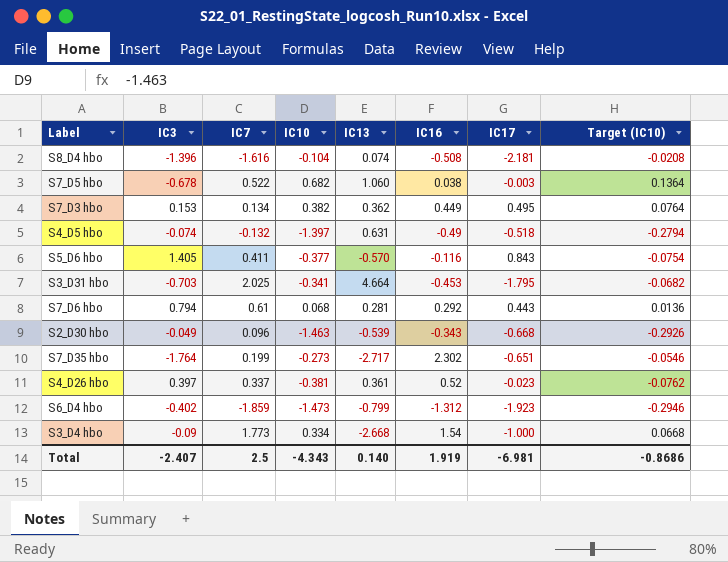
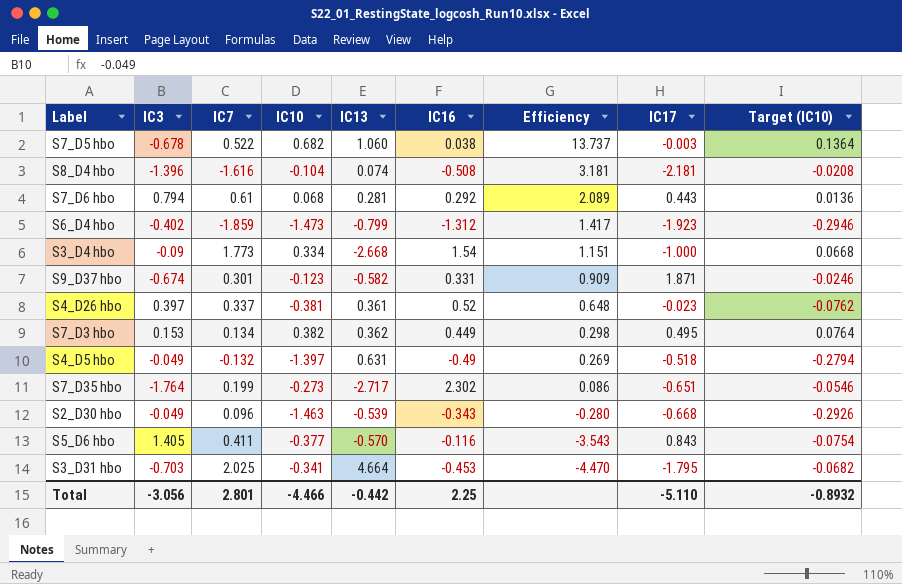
row order: none -> Efficiency descending
column Efficiency | formula: none -> [IC7] / [IC16]
row S9_D37 hbo: none -> -0.674 | 0.301 | -0.123 | -0.582 | 0.331 | 0.909 | 1.871 | -0.0246
S4_D5 hbo | IC3: -0.074 -> -0.049
Total | IC3: -2.407 -> -3.056
Total | IC7: 2.5 -> 2.801
Total | IC10: -4.343 -> -4.466
Total | IC13: 0.140 -> -0.442
Total | IC16: 1.919 -> 2.25
Total | IC17: -6.981 -> -5.110
Total | Target (IC10): -0.8686 -> -0.8932

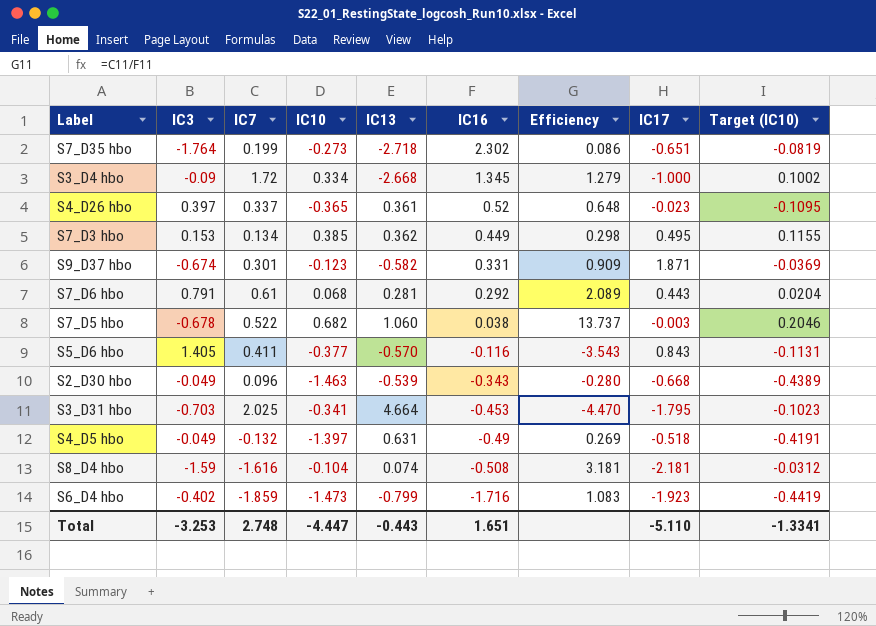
row order: Efficiency descending -> IC16 descending
column Target (IC10) | formula: [IC10] * 0.2 -> [IC10] * 0.3
S7_D35 hbo | IC13: -2.717 -> -2.718
S3_D4 hbo | IC7: 1.773 -> 1.72
S3_D4 hbo | IC16: 1.54 -> 1.345
S3_D4 hbo | Efficiency: 1.151 -> 1.279
S4_D26 hbo | IC10: -0.381 -> -0.365
S7_D3 hbo | IC10: 0.382 -> 0.385
S7_D6 hbo | IC3: 0.794 -> 0.791
S8_D4 hbo | IC3: -1.396 -> -1.59
S6_D4 hbo | IC16: -1.312 -> -1.716
S6_D4 hbo | Efficiency: 1.417 -> 1.083
Total | IC3: -3.056 -> -3.253
Total | IC7: 2.801 -> 2.748
Total | IC10: -4.466 -> -4.447
Total | IC13: -0.442 -> -0.443
Total | IC16: 2.25 -> 1.651
Total | Target (IC10): -0.8932 -> -1.3341

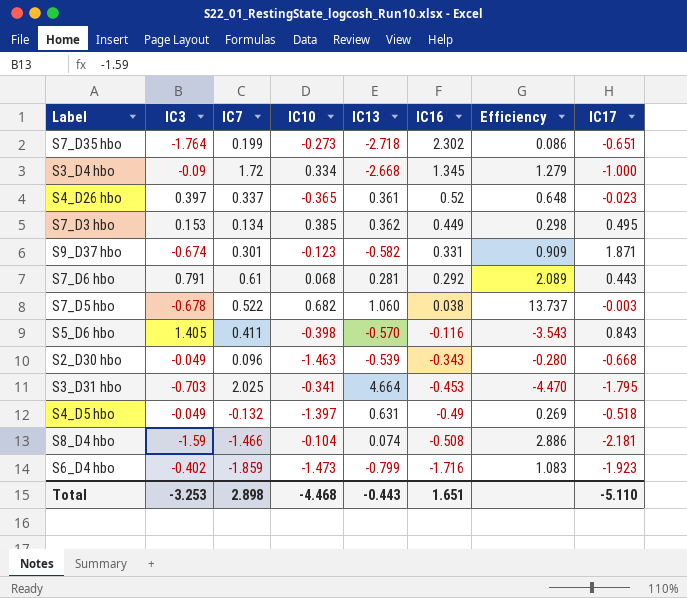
column Target (IC10) | formula: [IC10] * 0.3 -> none
S5_D6 hbo | IC10: -0.377 -> -0.398
S8_D4 hbo | IC7: -1.616 -> -1.466
S8_D4 hbo | Efficiency: 3.181 -> 2.886
Total | IC7: 2.748 -> 2.898
Total | IC10: -4.447 -> -4.468

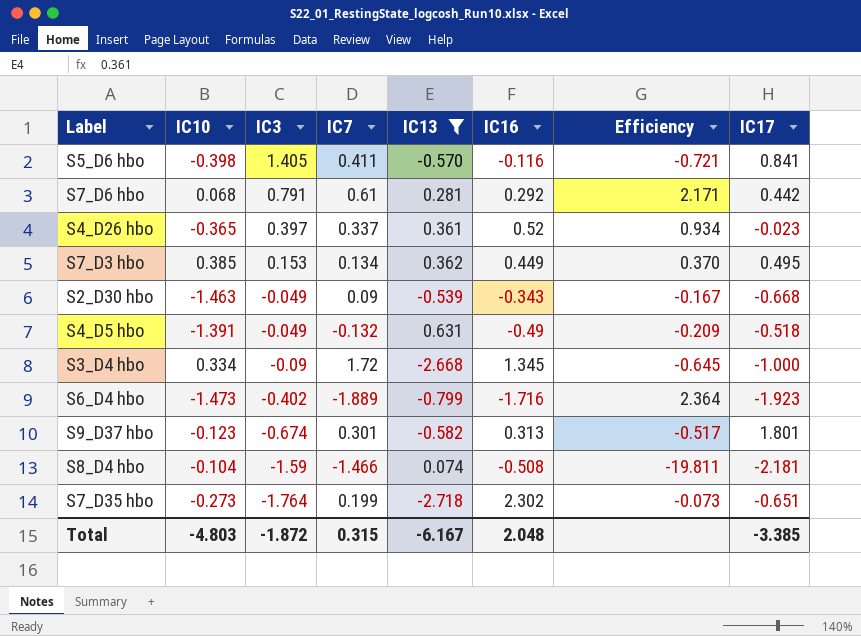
filter: none -> IC13 <= 0.631
row order: IC16 descending -> IC3 descending
column IC10 | position: 4 -> 2
column Efficiency | formula: [IC7] / [IC16] -> [IC7] / [IC13]
S5_D6 hbo | IC17: 0.843 -> 0.841
S7_D6 hbo | IC17: 0.443 -> 0.442
S2_D30 hbo | IC7: 0.096 -> 0.09
S4_D5 hbo | IC10: -1.397 -> -1.391
S6_D4 hbo | IC7: -1.859 -> -1.889
S9_D37 hbo | IC16: 0.331 -> 0.313
S9_D37 hbo | IC17: 1.871 -> 1.801
Total | IC10: -4.468 -> -4.803
Total | IC3: -3.253 -> -1.872
Total | IC7: 2.898 -> 0.315
Total | IC13: -0.443 -> -6.167
Total | IC16: 1.651 -> 2.048
Total | IC17: -5.110 -> -3.385

